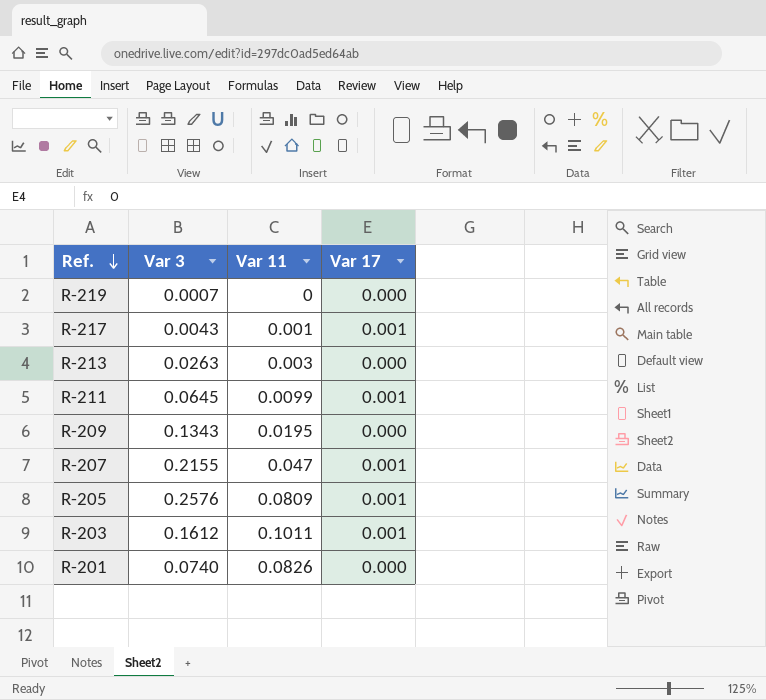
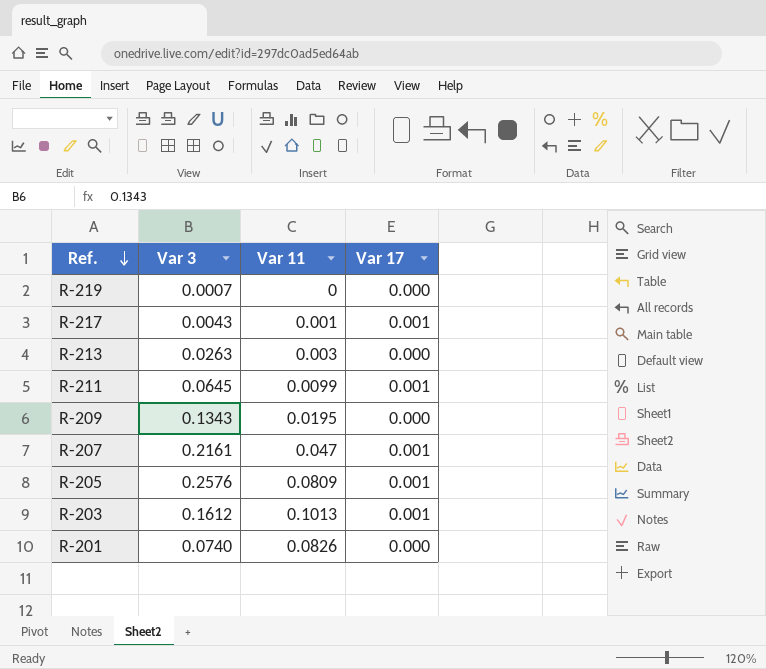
R-207 | Var 3: 0.2155 -> 0.2161
R-203 | Var 11: 0.1011 -> 0.1013

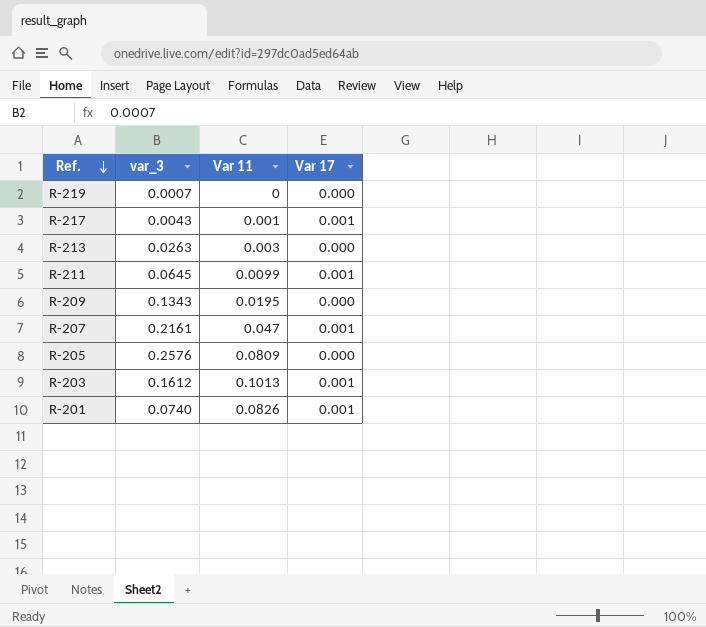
column name: Var 3 -> var_3
R-205 | Var 17: 0.001 -> 0.000
R-201 | Var 17: 0.000 -> 0.001

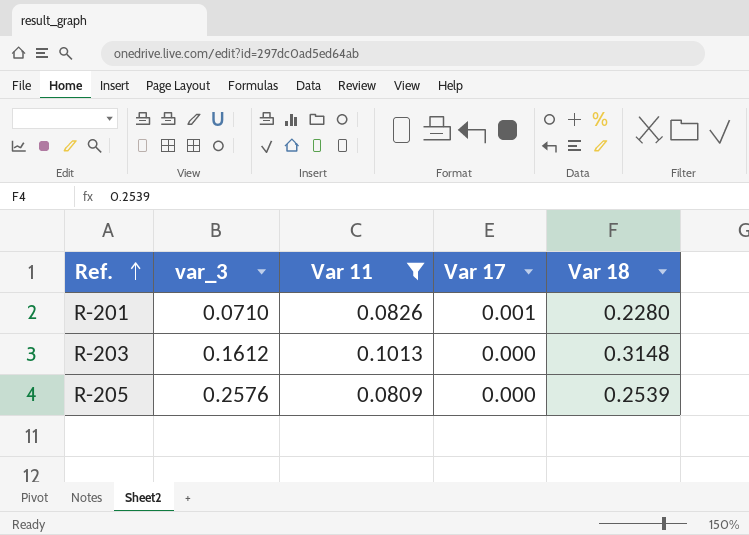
filter: none -> Var 11 >= 0.0809
row order: Ref. descending -> Ref. ascending
column Var 18 | position: none -> 5
R-201 | var_3: 0.0740 -> 0.0710
R-203 | Var 17: 0.001 -> 0.000

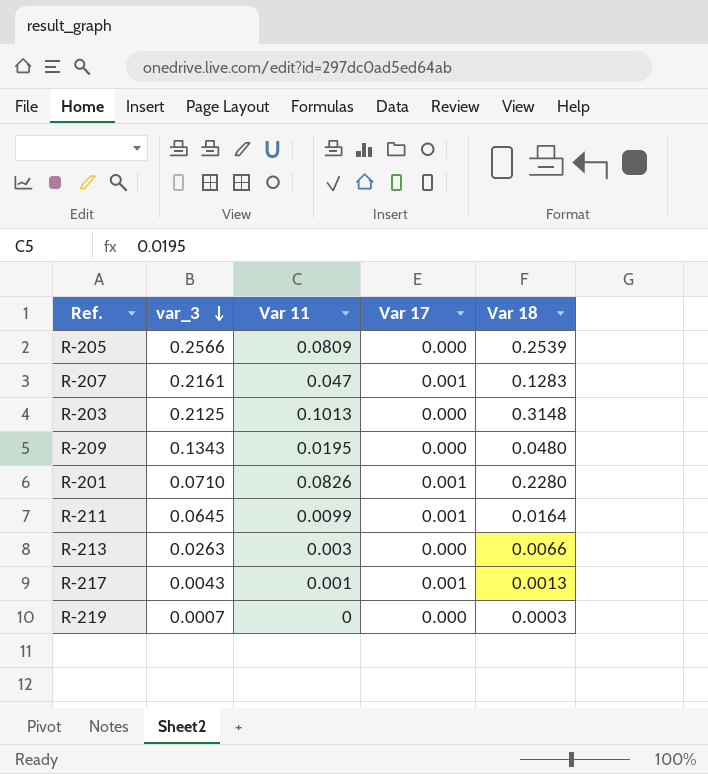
filter: Var 11 >= 0.0809 -> none
row order: Ref. ascending -> var_3 descending
R-205 | var_3: 0.2576 -> 0.2566
R-203 | var_3: 0.1612 -> 0.2125

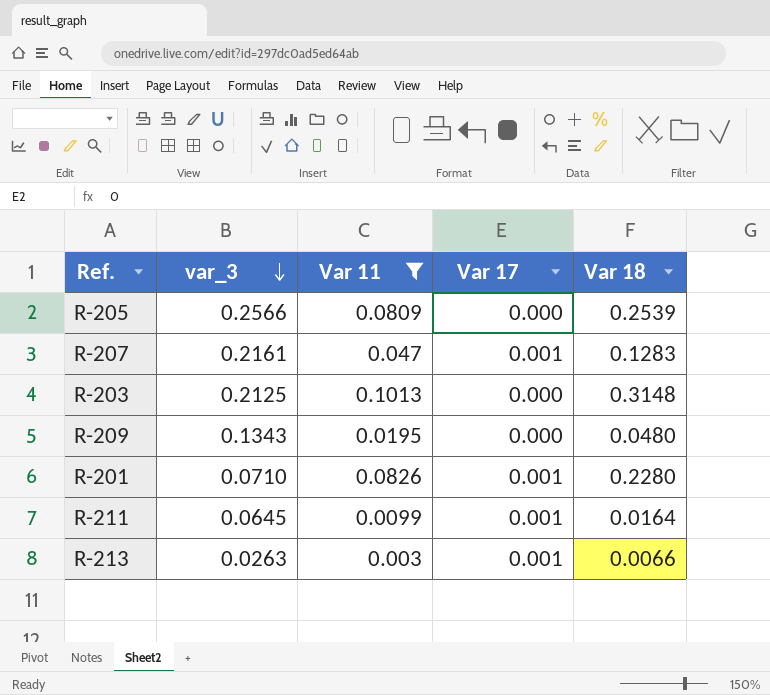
filter: none -> Var 11 >= 0.003
R-213 | Var 17: 0.000 -> 0.001

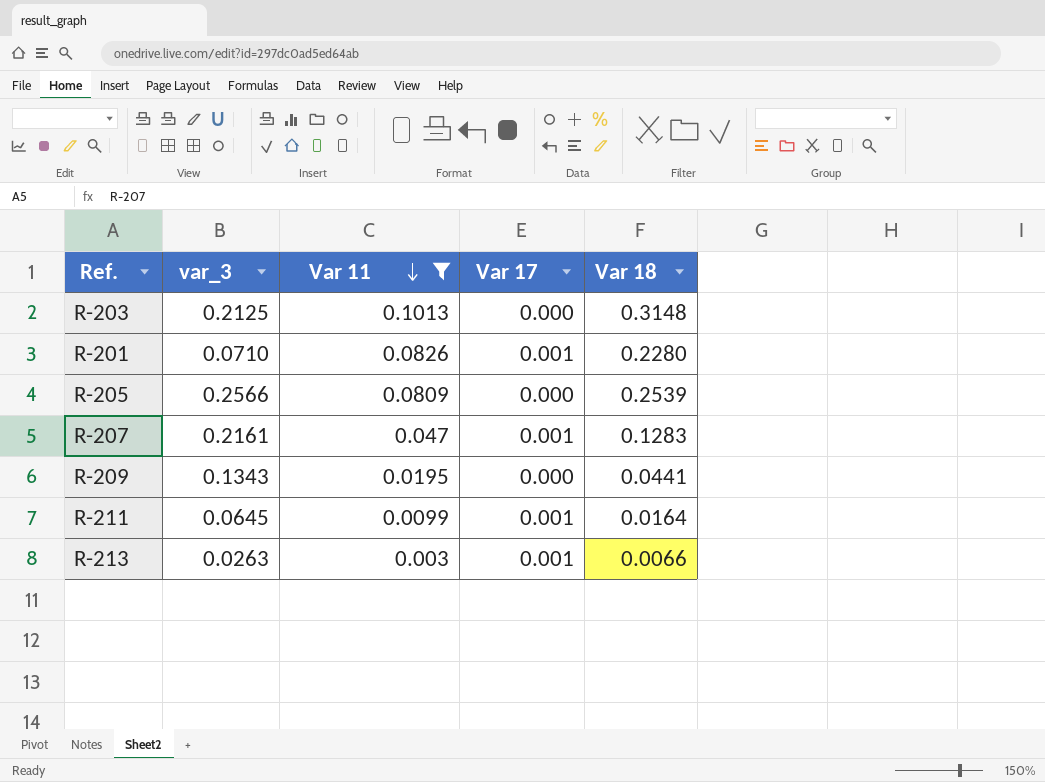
row order: var_3 descending -> Var 11 descending
R-209 | Var 18: 0.0480 -> 0.0441

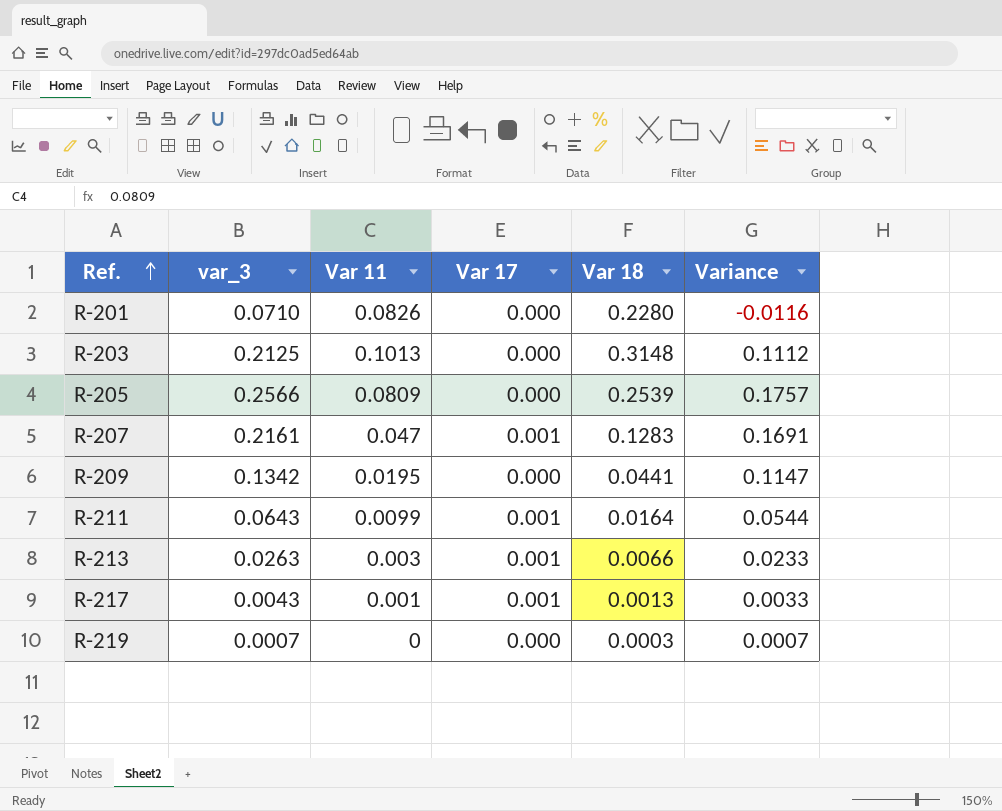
filter: Var 11 >= 0.003 -> none
row order: Var 11 descending -> Ref. ascending
column Variance | formula: none -> [var_3] - [Var 11]
R-201 | Var 17: 0.001 -> 0.000
R-209 | var_3: 0.1343 -> 0.1342
R-211 | var_3: 0.0645 -> 0.0643

